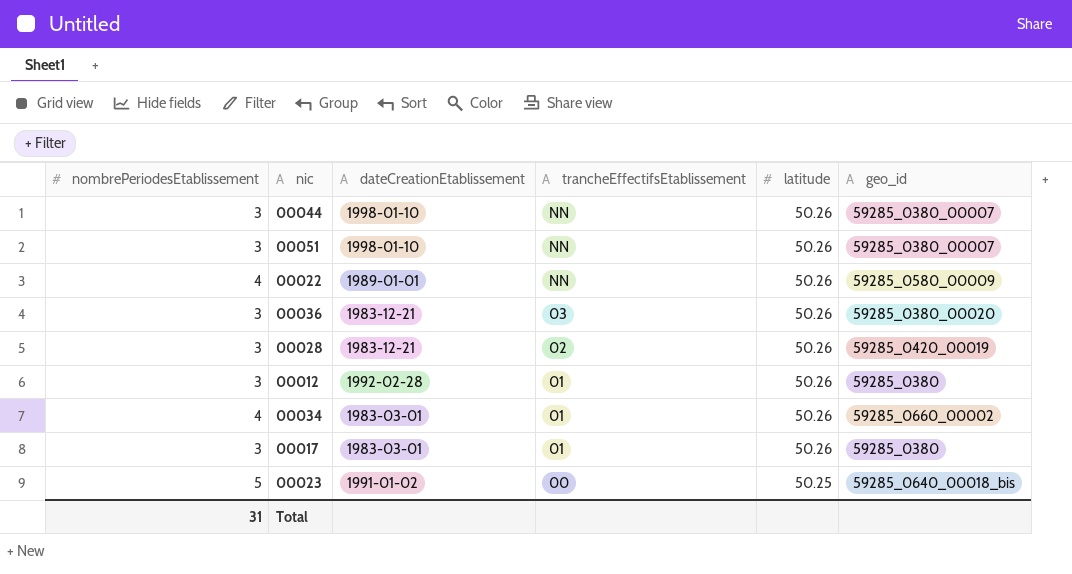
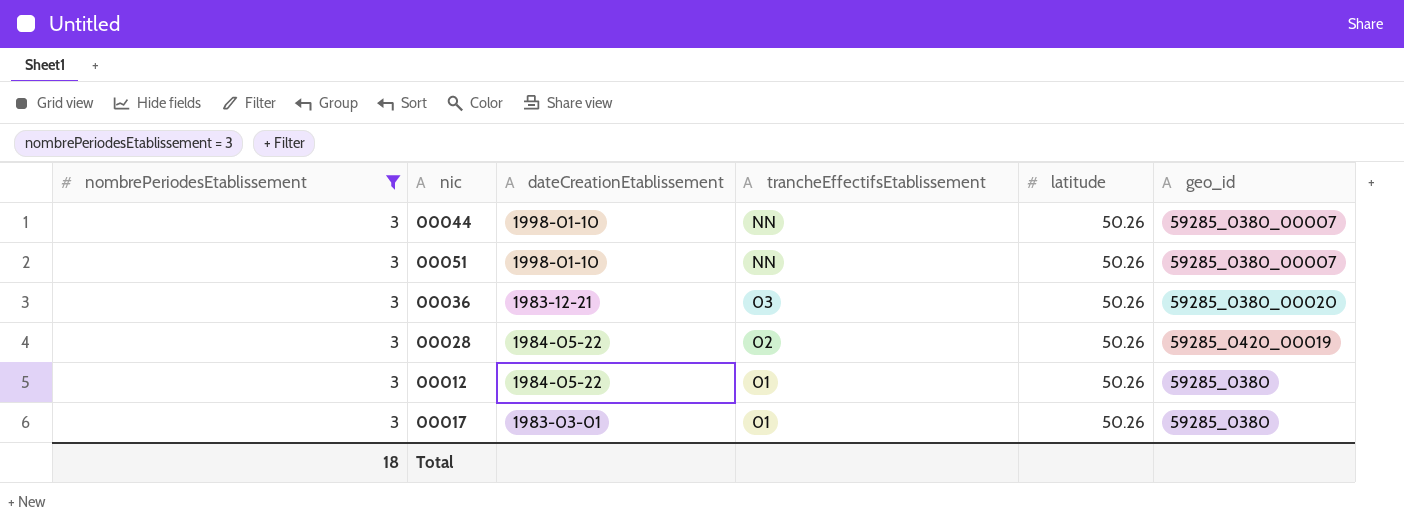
filter: none -> nombrePeriodesEtablissement = 3
00028 | dateCreationEtablissement: 1983-12-21 -> 1984-05-22
00012 | dateCreationEtablissement: 1992-02-28 -> 1984-05-22
Total | nombrePeriodesEtablissement: 31 -> 18

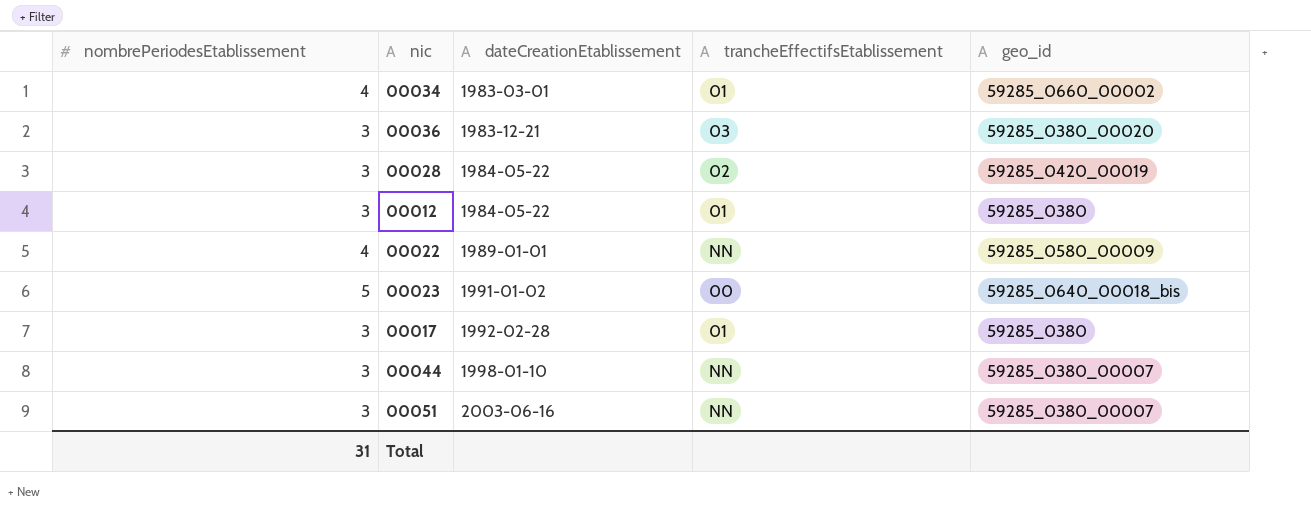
filter: nombrePeriodesEtablissement = 3 -> none
row order: trancheEffectifsEtablissement descending -> dateCreationEtablissement ascending
column latitude | position: 5 -> none
00017 | dateCreationEtablissement: 1983-03-01 -> 1992-02-28
00051 | dateCreationEtablissement: 1998-01-10 -> 2003-06-16
Total | nombrePeriodesEtablissement: 18 -> 31

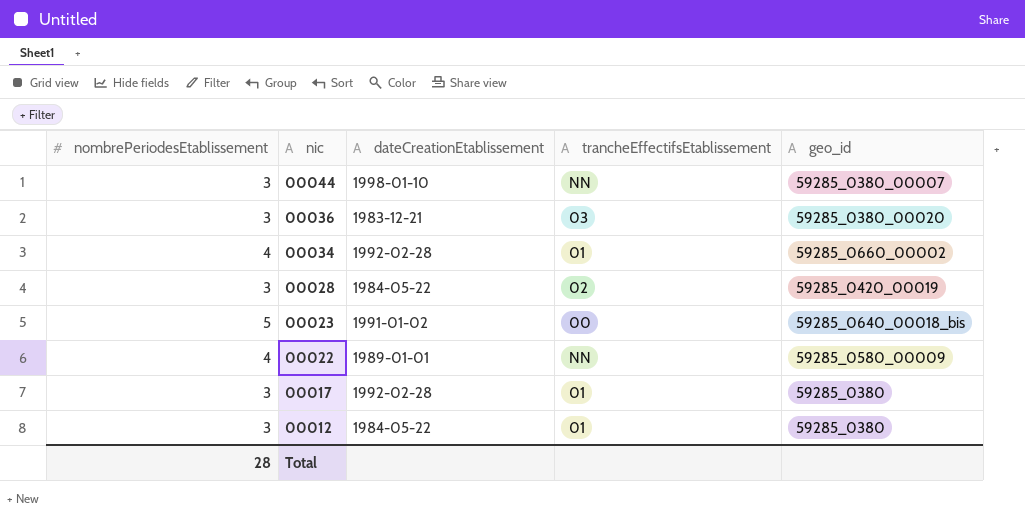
row order: dateCreationEtablissement ascending -> nic descending
row 00051: 3 | 2003-06-16 | NN | 59285_0380_00007 -> none
00034 | dateCreationEtablissement: 1983-03-01 -> 1992-02-28
Total | nombrePeriodesEtablissement: 31 -> 28

